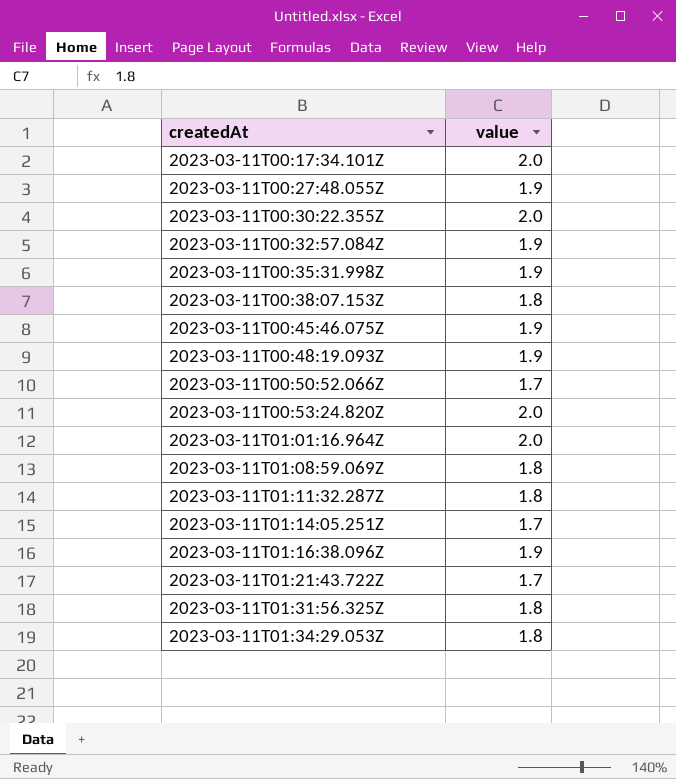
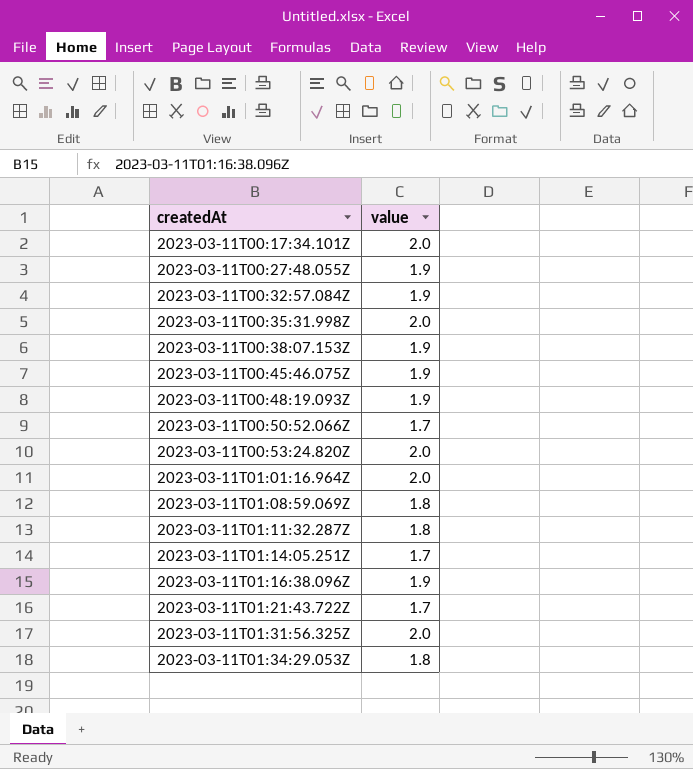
row 2023-03-11T00:30:22.355Z: 2.0 -> none
2023-03-11T00:35:31.998Z | value: 1.9 -> 2.0
2023-03-11T00:38:07.153Z | value: 1.8 -> 1.9
2023-03-11T01:31:56.325Z | value: 1.8 -> 2.0

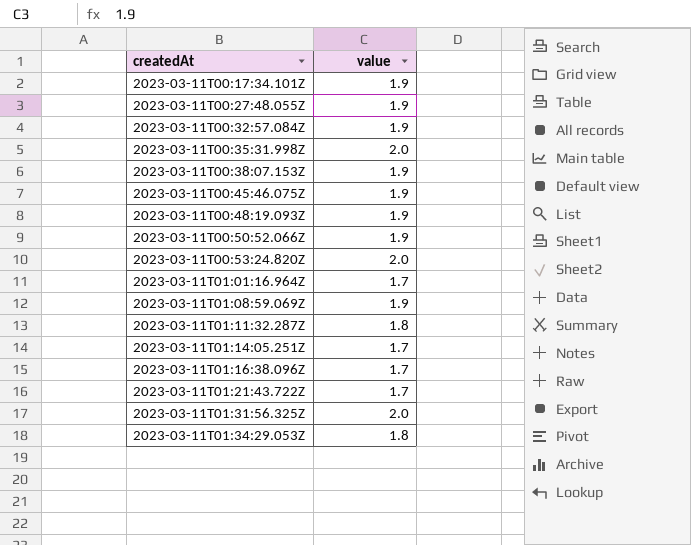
2023-03-11T00:17:34.101Z | value: 2.0 -> 1.9
2023-03-11T00:50:52.066Z | value: 1.7 -> 1.9
2023-03-11T01:01:16.964Z | value: 2.0 -> 1.7
2023-03-11T01:08:59.069Z | value: 1.8 -> 1.9
2023-03-11T01:16:38.096Z | value: 1.9 -> 1.7

